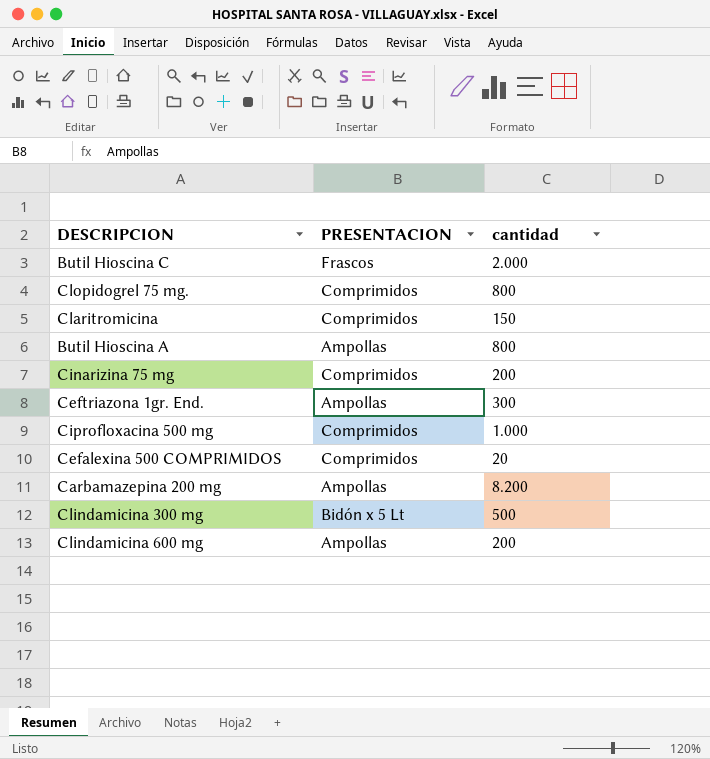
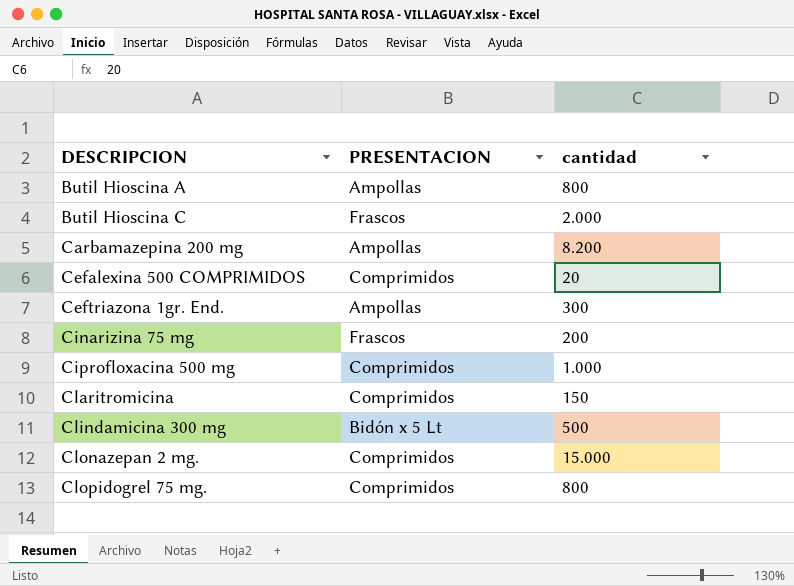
row order: none -> DESCRIPCION ascending
row Clindamicina 600 mg: Ampollas | 200 -> none
Cinarizina 75 mg | PRESENTACION: Comprimidos -> Frascos
row Clonazepan 2 mg.: none -> Comprimidos | 15.000

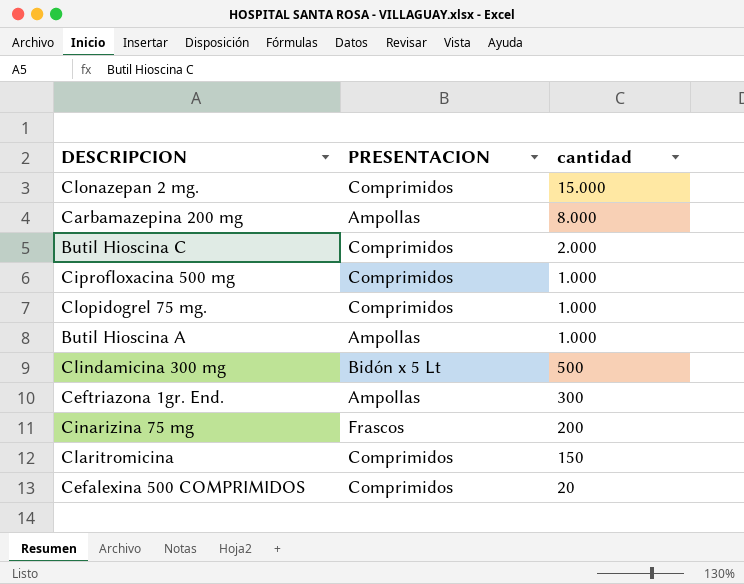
row order: DESCRIPCION ascending -> cantidad descending
Carbamazepina 200 mg | cantidad: 8.200 -> 8.000
Butil Hioscina C | PRESENTACION: Frascos -> Comprimidos
Clopidogrel 75 mg. | cantidad: 800 -> 1.000
Butil Hioscina A | cantidad: 800 -> 1.000

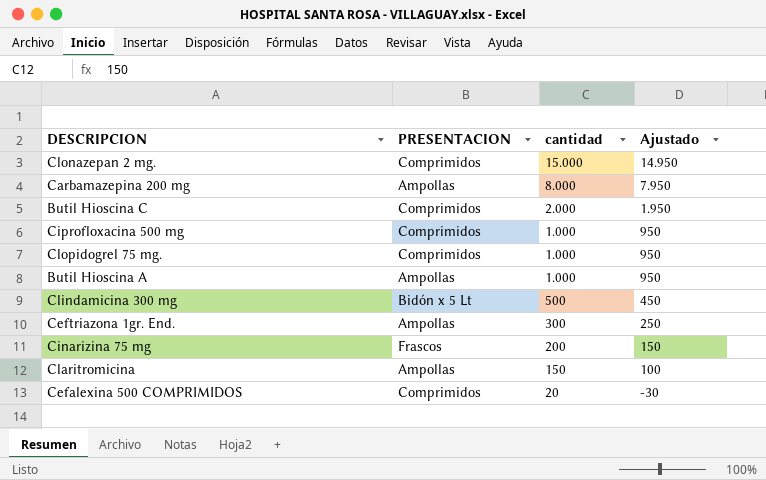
column Ajustado | formula: none -> [cantidad] - 50
Claritromicina | PRESENTACION: Comprimidos -> Ampollas

